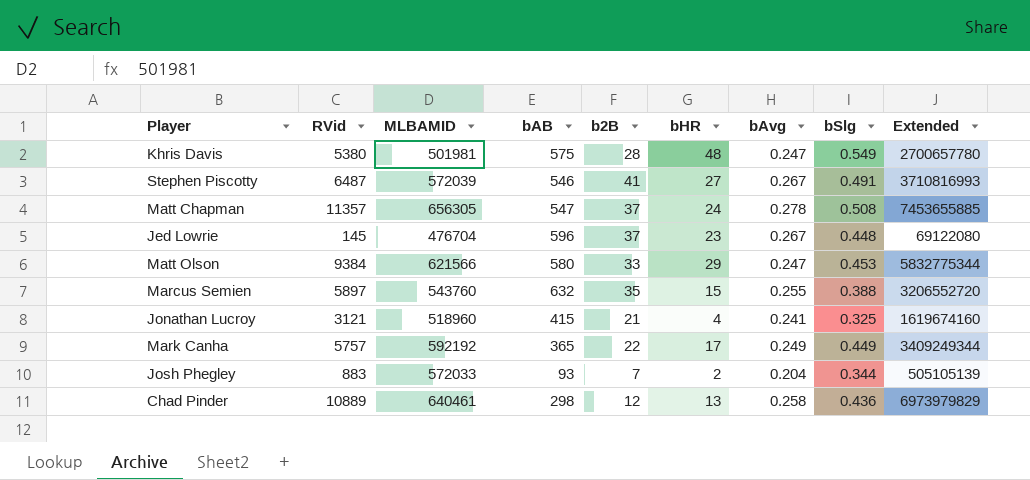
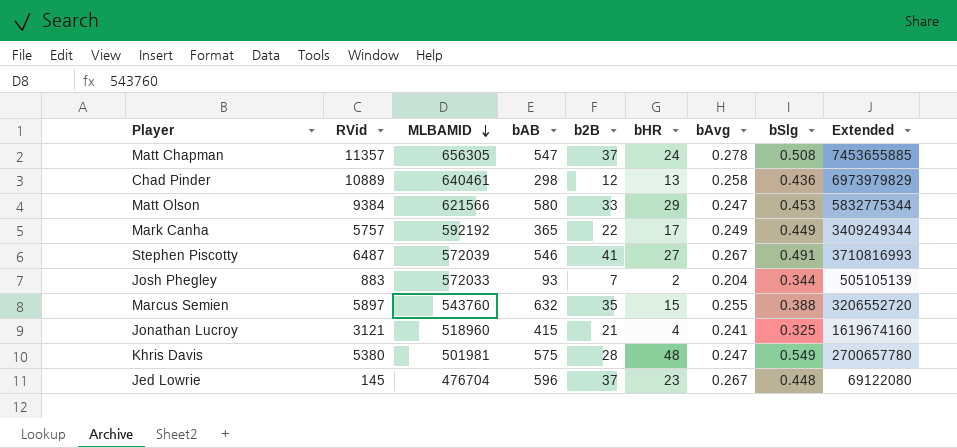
row order: none -> MLBAMID descending

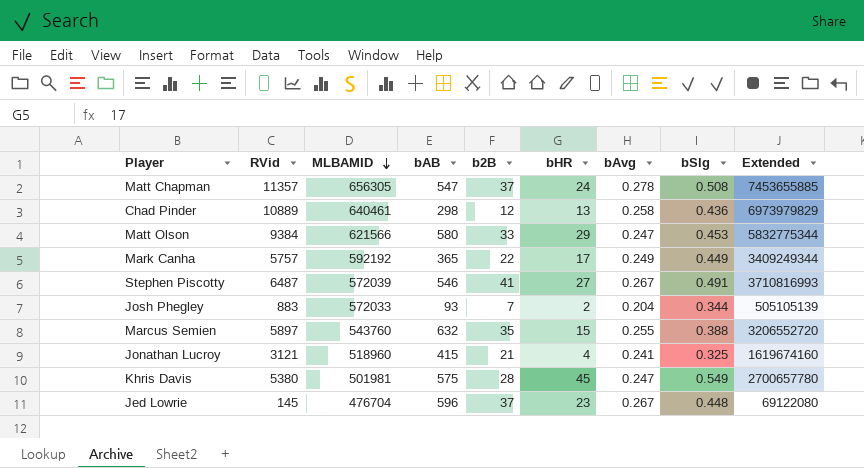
Khris Davis | bHR: 48 -> 45

